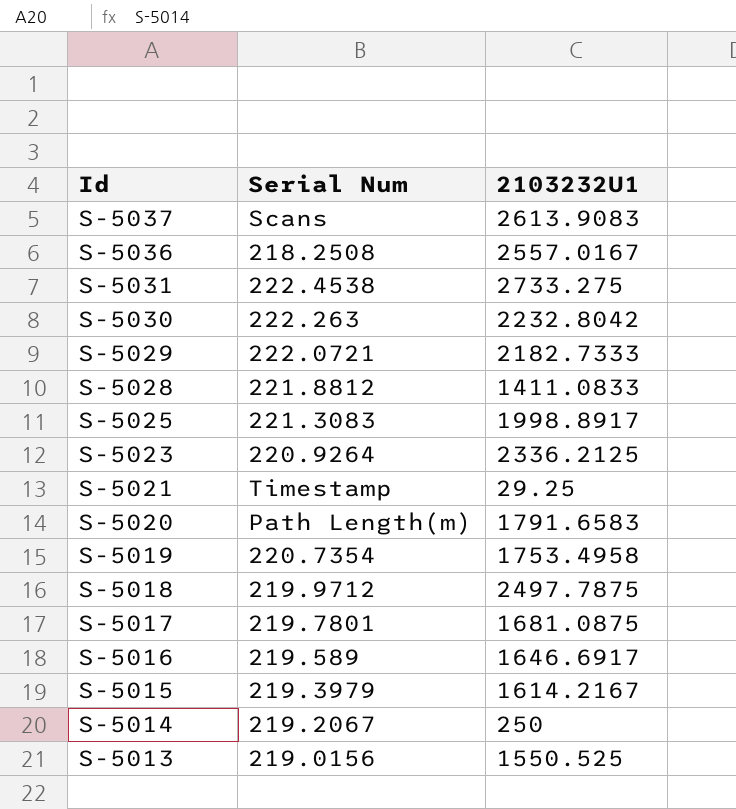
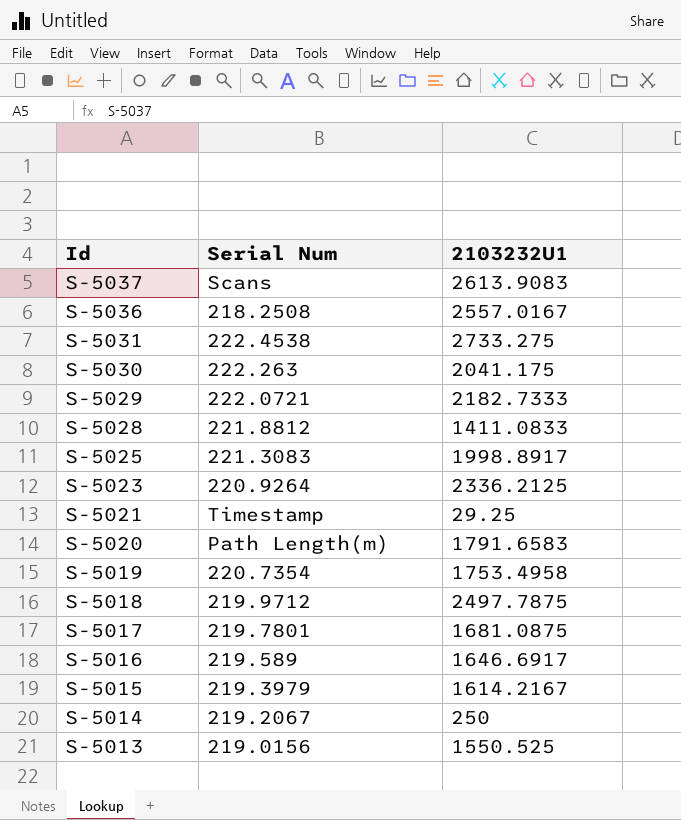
S-5030 | 2103232U1: 2232.8042 -> 2041.175

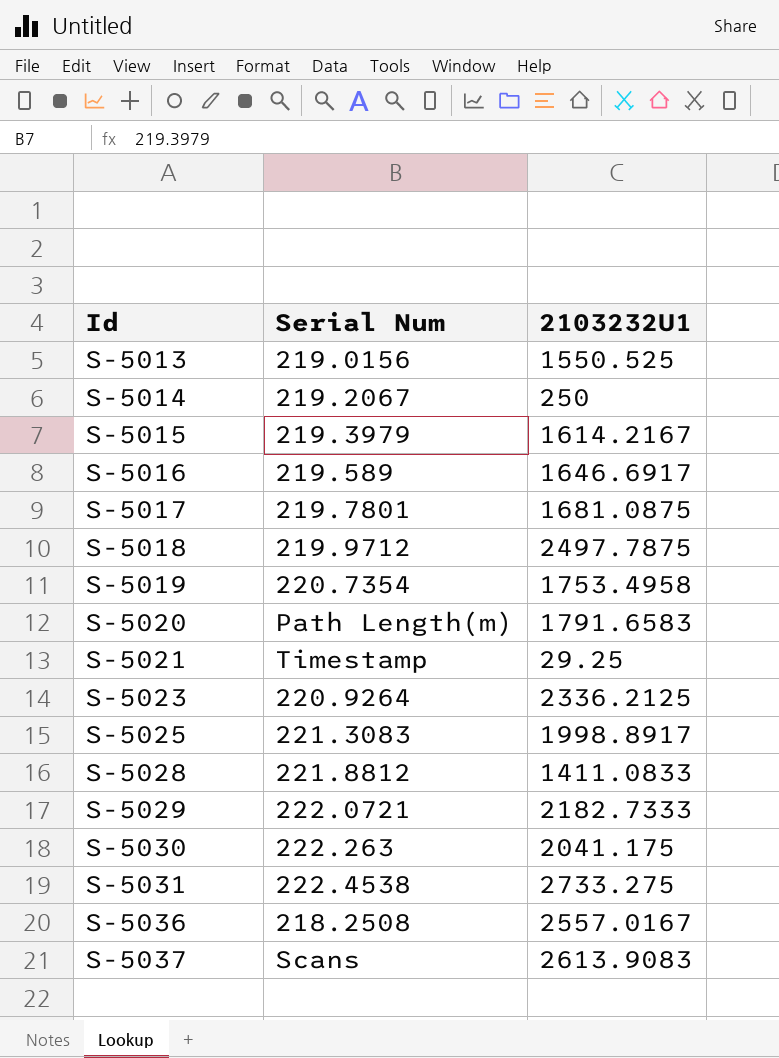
row order: Id descending -> Id ascending

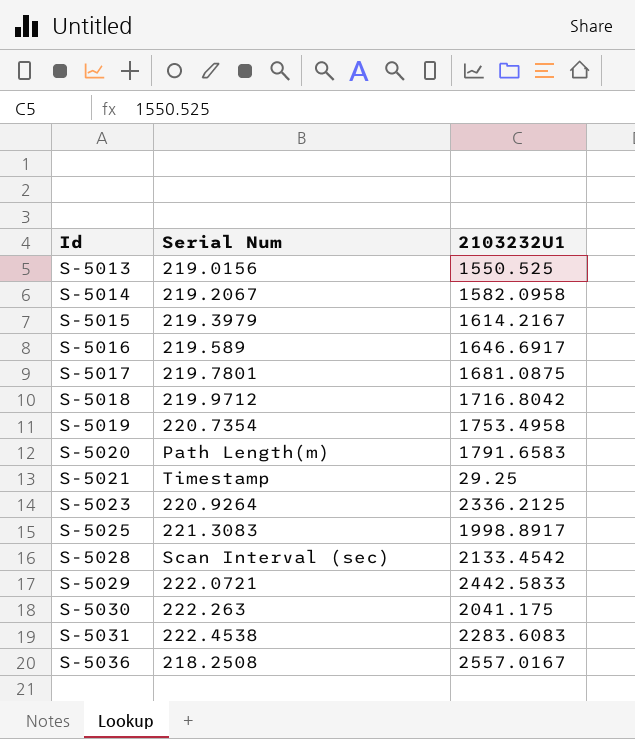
row S-5037: Scans | 2613.9083 -> none
S-5014 | 2103232U1: 250 -> 1582.0958
S-5018 | 2103232U1: 2497.7875 -> 1716.8042
S-5028 | Serial Num: 221.8812 -> Scan Interval (sec)
S-5028 | 2103232U1: 1411.0833 -> 2133.4542
S-5029 | 2103232U1: 2182.7333 -> 2442.5833
S-5031 | 2103232U1: 2733.275 -> 2283.6083

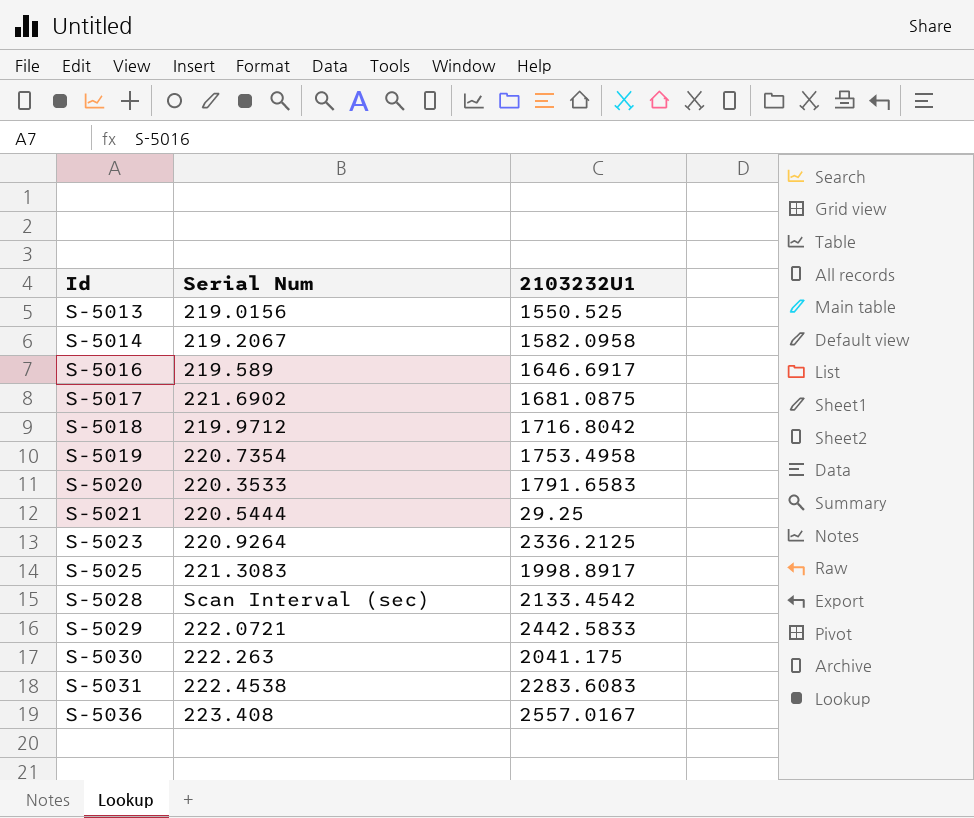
row S-5015: 219.3979 | 1614.2167 -> none
S-5017 | Serial Num: 219.7801 -> 221.6902
S-5020 | Serial Num: Path Length(m) -> 220.3533
S-5021 | Serial Num: Timestamp -> 220.5444
S-5036 | Serial Num: 218.2508 -> 223.408

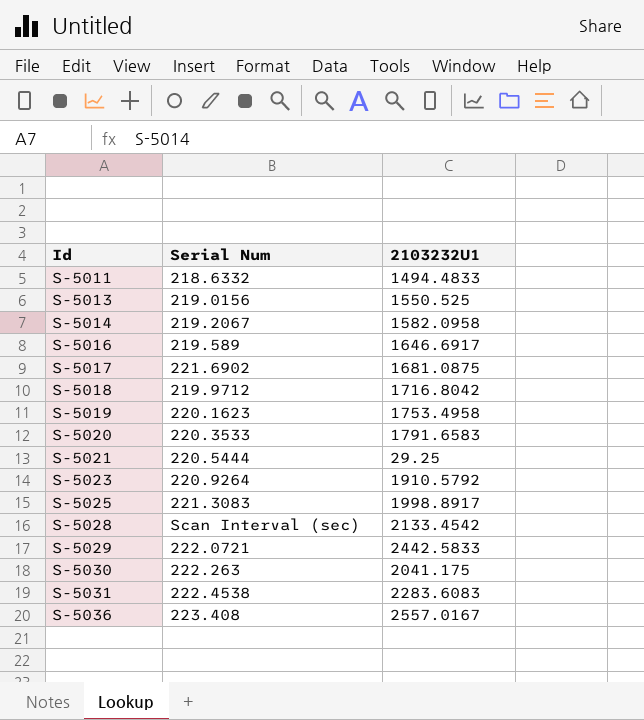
row S-5011: none -> 218.6332 | 1494.4833
S-5019 | Serial Num: 220.7354 -> 220.1623
S-5023 | 2103232U1: 2336.2125 -> 1910.5792

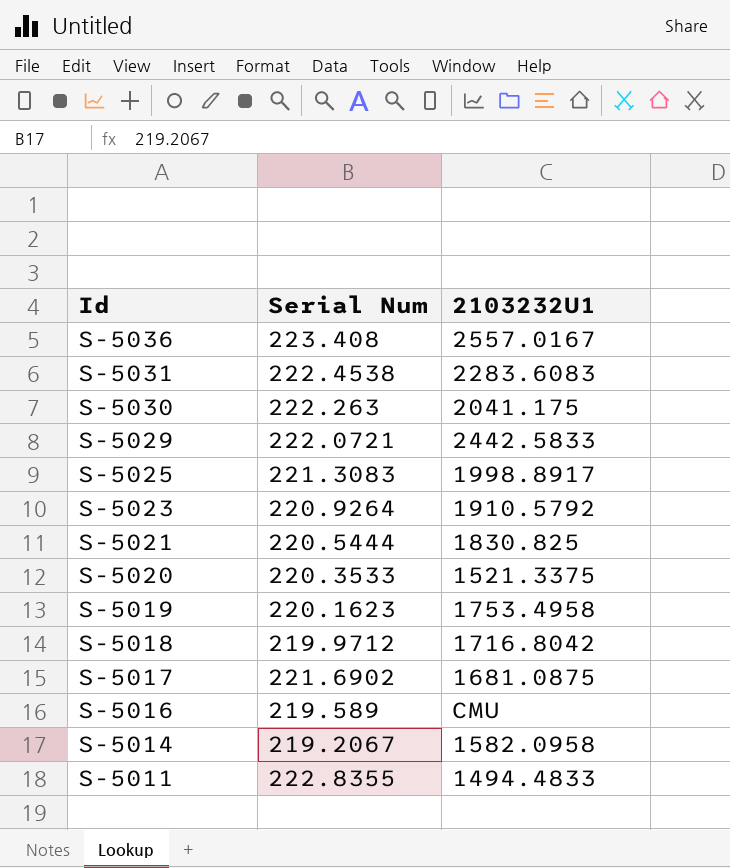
row order: Id ascending -> Id descending
row S-5013: 219.0156 | 1550.525 -> none
row S-5028: Scan Interval (sec) | 2133.4542 -> none
S-5021 | 2103232U1: 29.25 -> 1830.825
S-5020 | 2103232U1: 1791.6583 -> 1521.3375
S-5016 | 2103232U1: 1646.6917 -> CMU
S-5011 | Serial Num: 218.6332 -> 222.8355

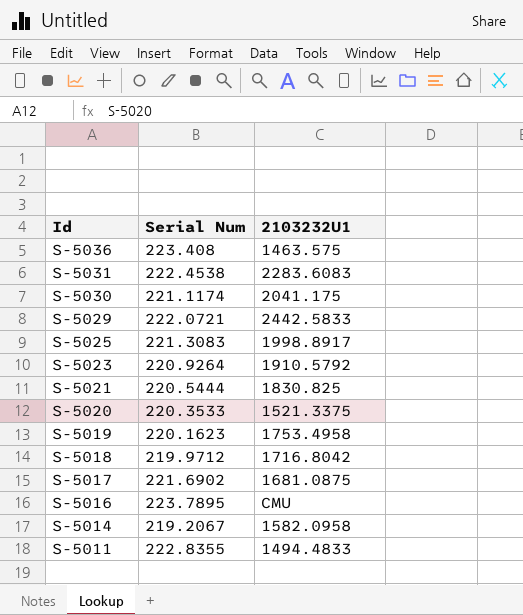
S-5036 | 2103232U1: 2557.0167 -> 1463.575
S-5030 | Serial Num: 222.263 -> 221.1174
S-5016 | Serial Num: 219.589 -> 223.7895

